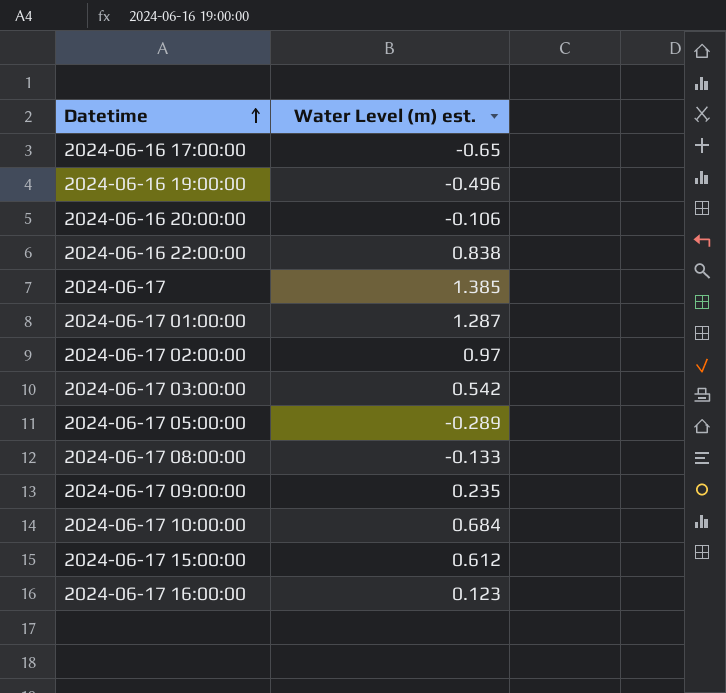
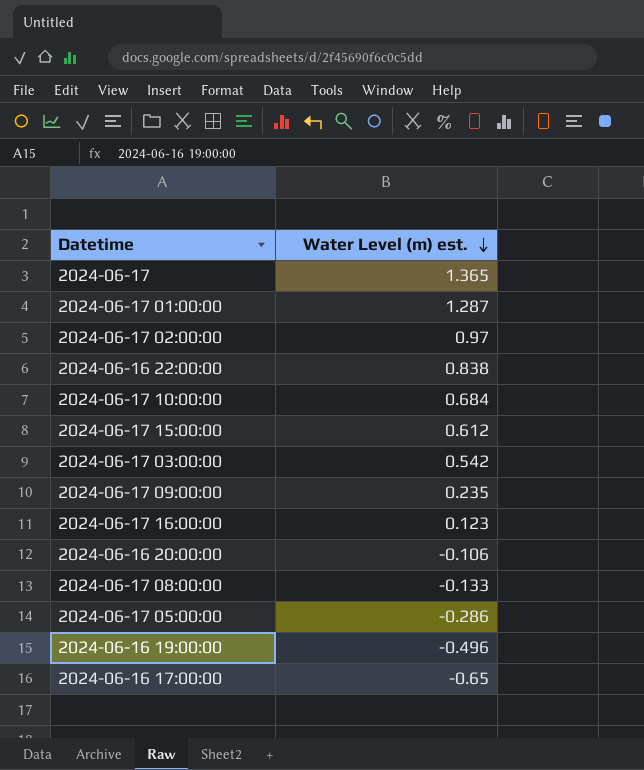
row order: Datetime ascending -> Water Level (m) est. descending
2024-06-17 | Water Level (m) est.: 1.385 -> 1.365
2024-06-17 05:00:00 | Water Level (m) est.: -0.289 -> -0.286

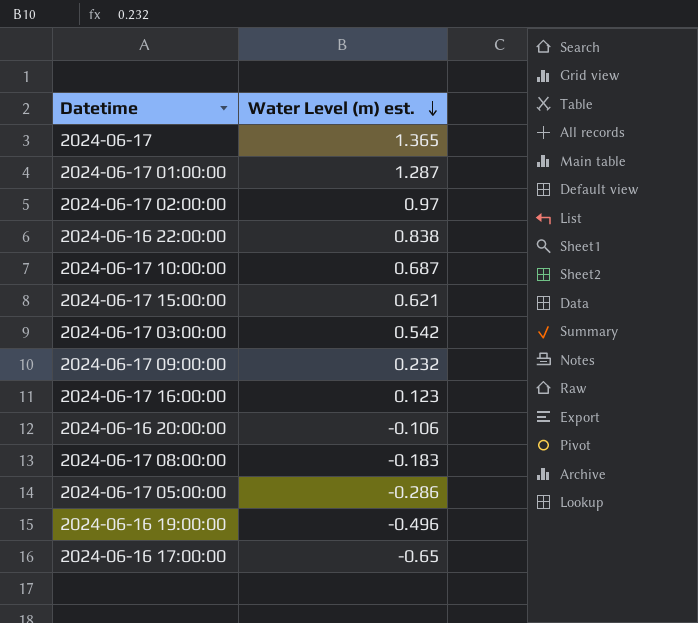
2024-06-17 10:00:00 | Water Level (m) est.: 0.684 -> 0.687
2024-06-17 15:00:00 | Water Level (m) est.: 0.612 -> 0.621
2024-06-17 09:00:00 | Water Level (m) est.: 0.235 -> 0.232
2024-06-17 08:00:00 | Water Level (m) est.: -0.133 -> -0.183

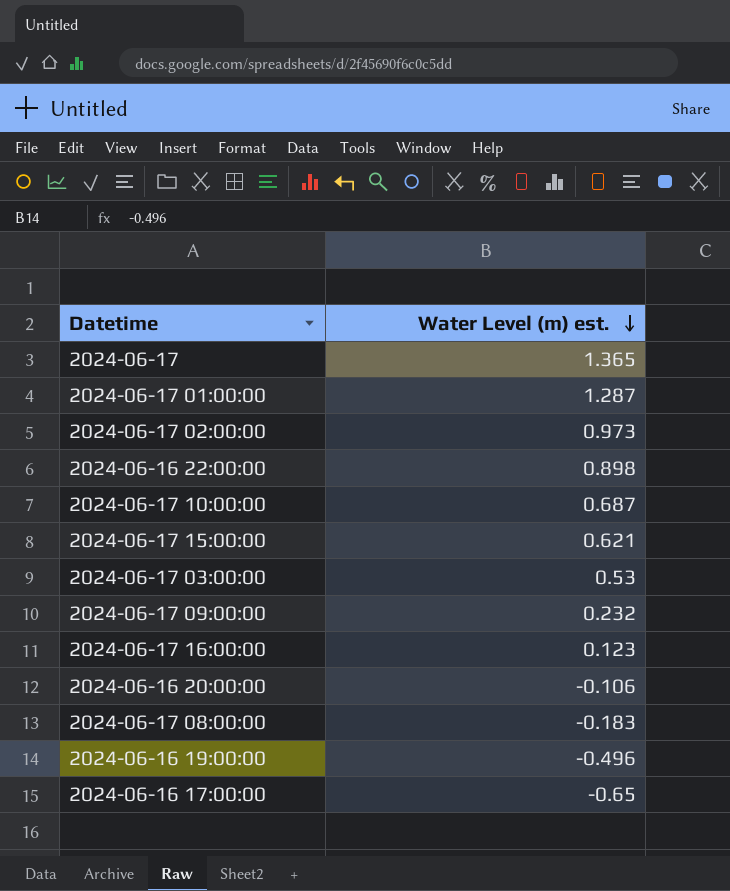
row 2024-06-17 05:00:00: -0.286 -> none
2024-06-17 02:00:00 | Water Level (m) est.: 0.97 -> 0.973
2024-06-16 22:00:00 | Water Level (m) est.: 0.838 -> 0.898
2024-06-17 03:00:00 | Water Level (m) est.: 0.542 -> 0.53

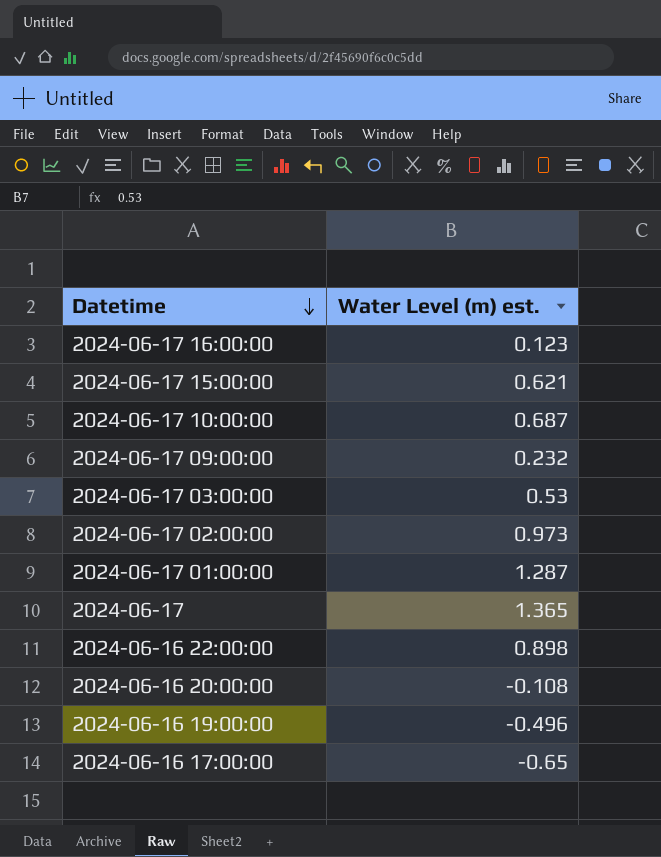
row order: Water Level (m) est. descending -> Datetime descending
row 2024-06-17 08:00:00: -0.183 -> none
2024-06-16 20:00:00 | Water Level (m) est.: -0.106 -> -0.108

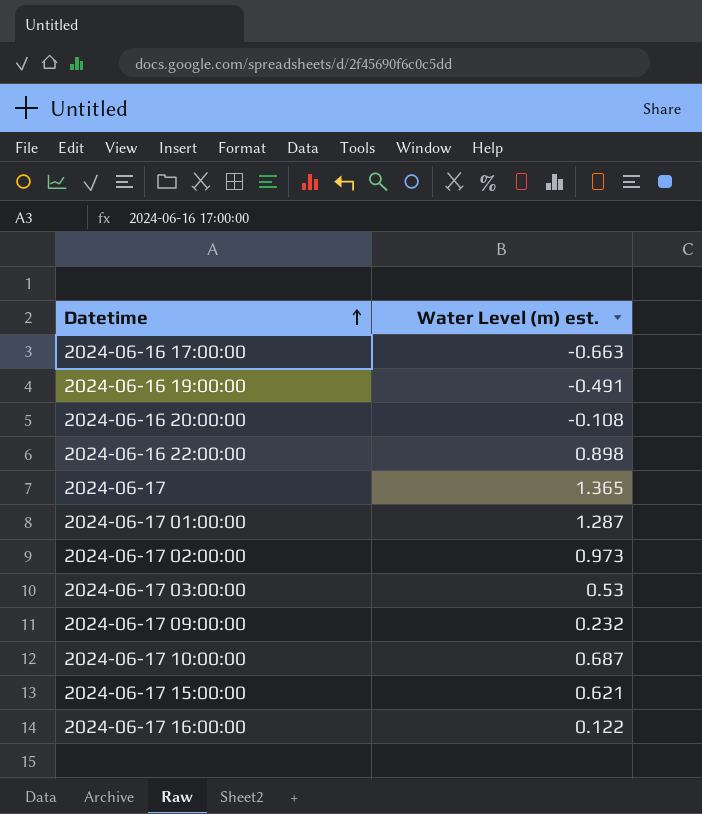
row order: Datetime descending -> Datetime ascending
2024-06-16 17:00:00 | Water Level (m) est.: -0.65 -> -0.663
2024-06-16 19:00:00 | Water Level (m) est.: -0.496 -> -0.491
2024-06-17 16:00:00 | Water Level (m) est.: 0.123 -> 0.122

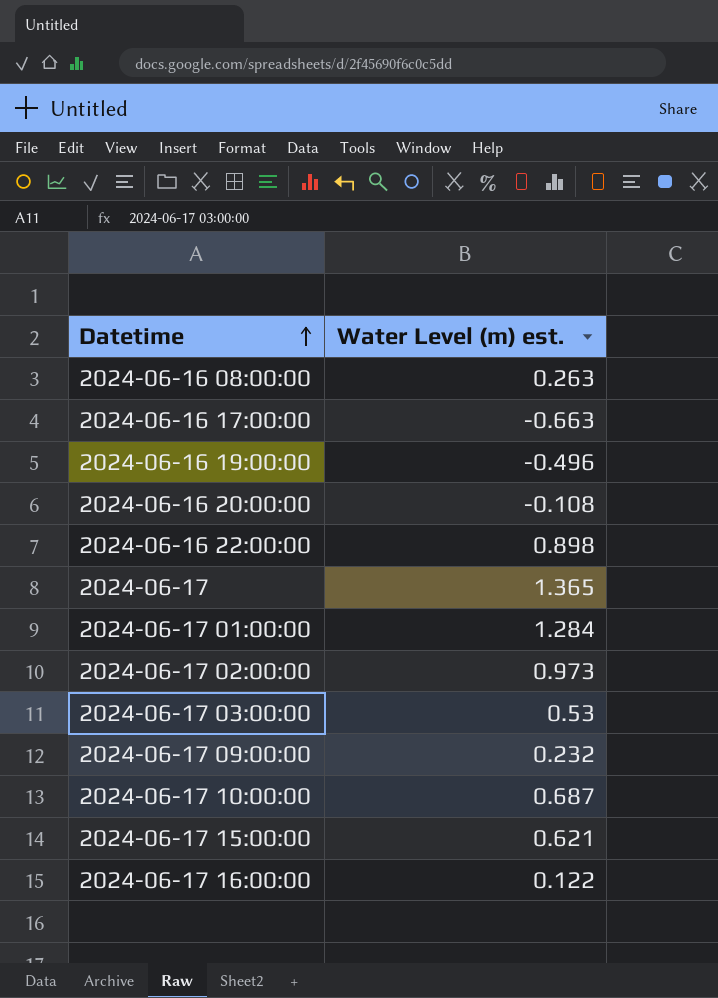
row 2024-06-16 08:00:00: none -> 0.263
2024-06-16 19:00:00 | Water Level (m) est.: -0.491 -> -0.496
2024-06-17 01:00:00 | Water Level (m) est.: 1.287 -> 1.284

